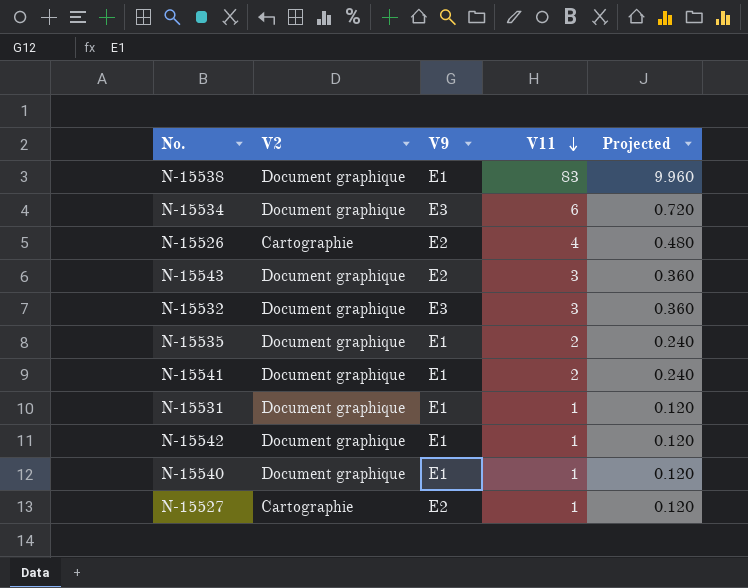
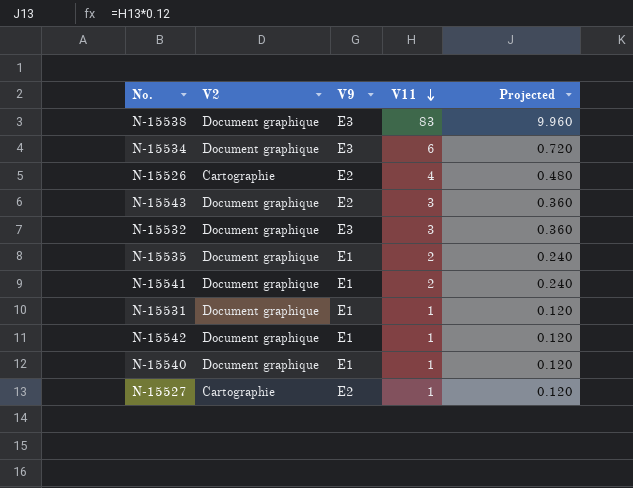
N-15538 | V9: E1 -> E3

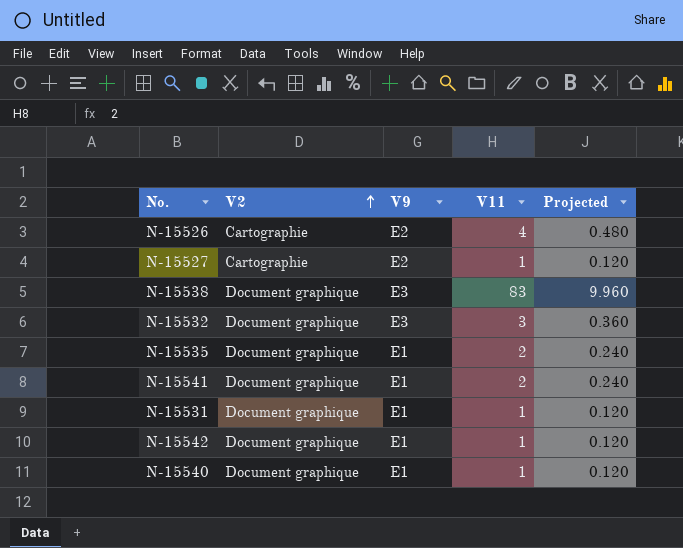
row order: V11 descending -> V2 ascending
row N-15534: Document graphique | E3 | 6 | 0.720 -> none
row N-15543: Document graphique | E2 | 3 | 0.360 -> none

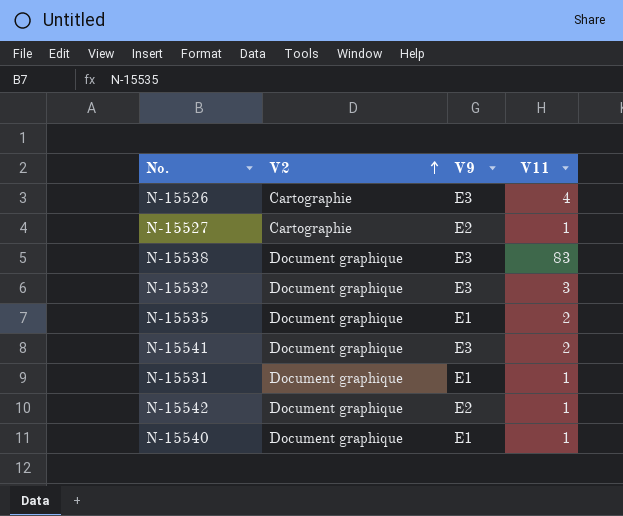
column Projected | formula: [V11] * 0.12 -> none
N-15526 | V9: E2 -> E3
N-15541 | V9: E1 -> E3
N-15542 | V9: E1 -> E2

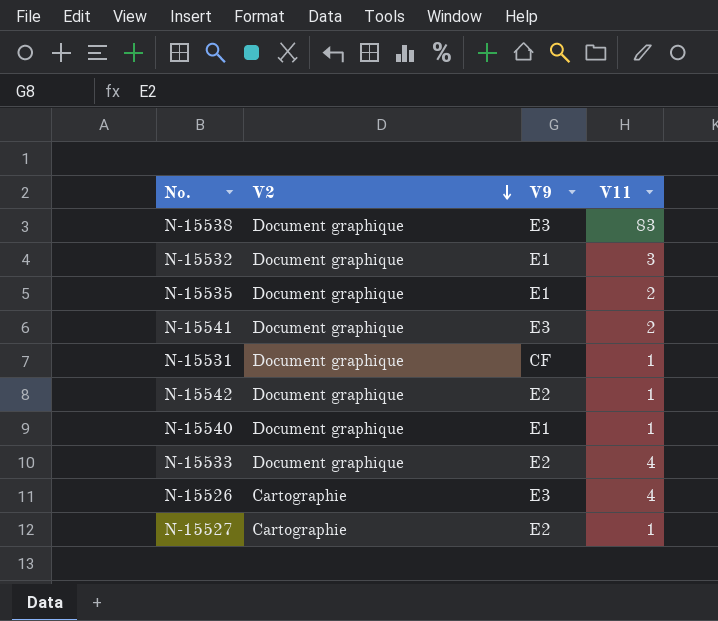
row order: V2 ascending -> V2 descending
N-15532 | V9: E3 -> E1
N-15531 | V9: E1 -> CF
row N-15533: none -> Document graphique | E2 | 4

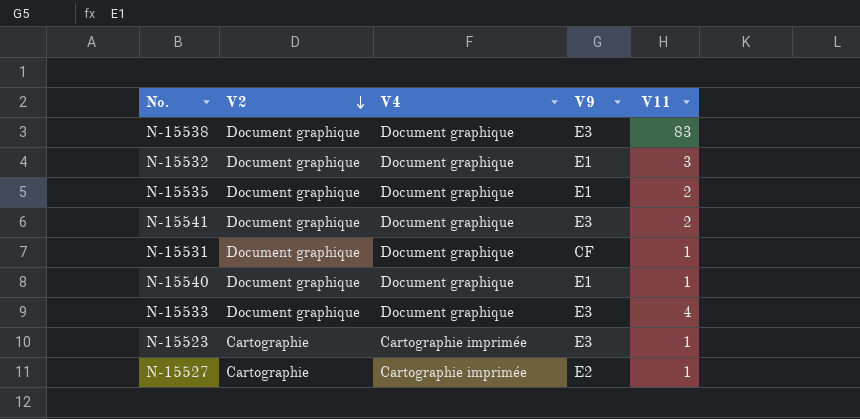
column V4 | position: none -> 3
row N-15542: Document graphique | E2 | 1 -> none
row N-15526: Cartographie | E3 | 4 -> none
N-15533 | V9: E2 -> E3
row N-15523: none -> Cartographie | Cartographie imprimée | E3 | 1

